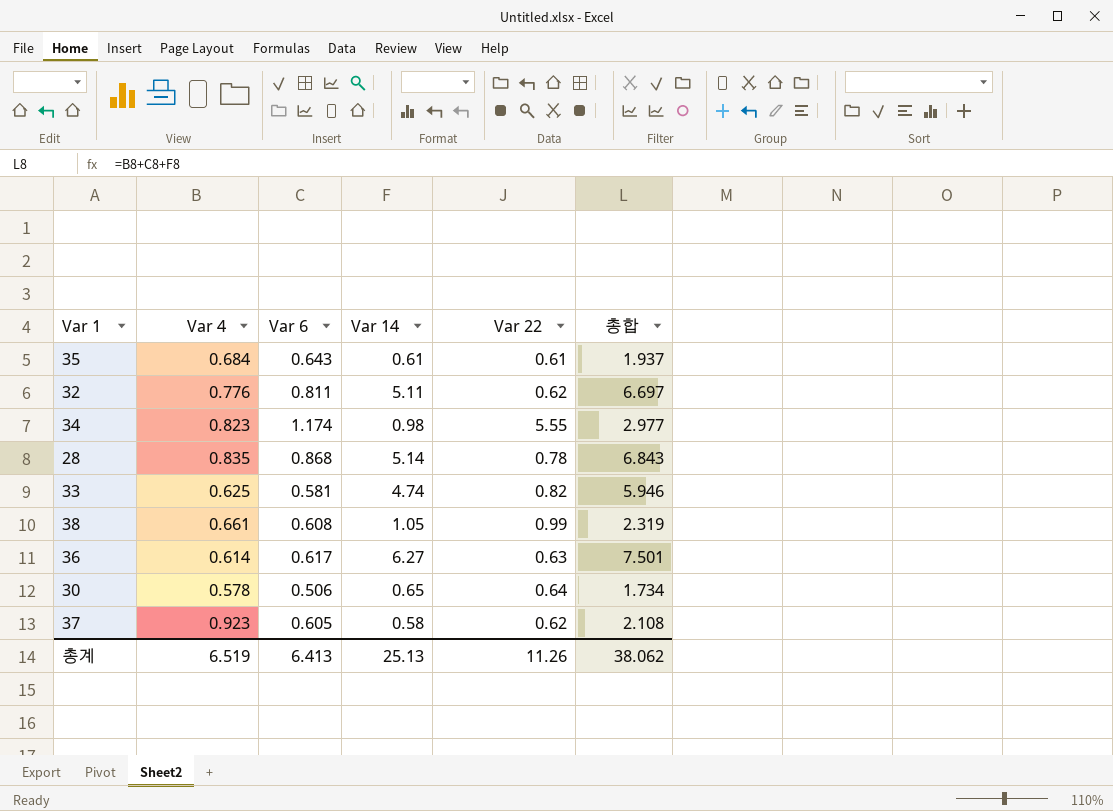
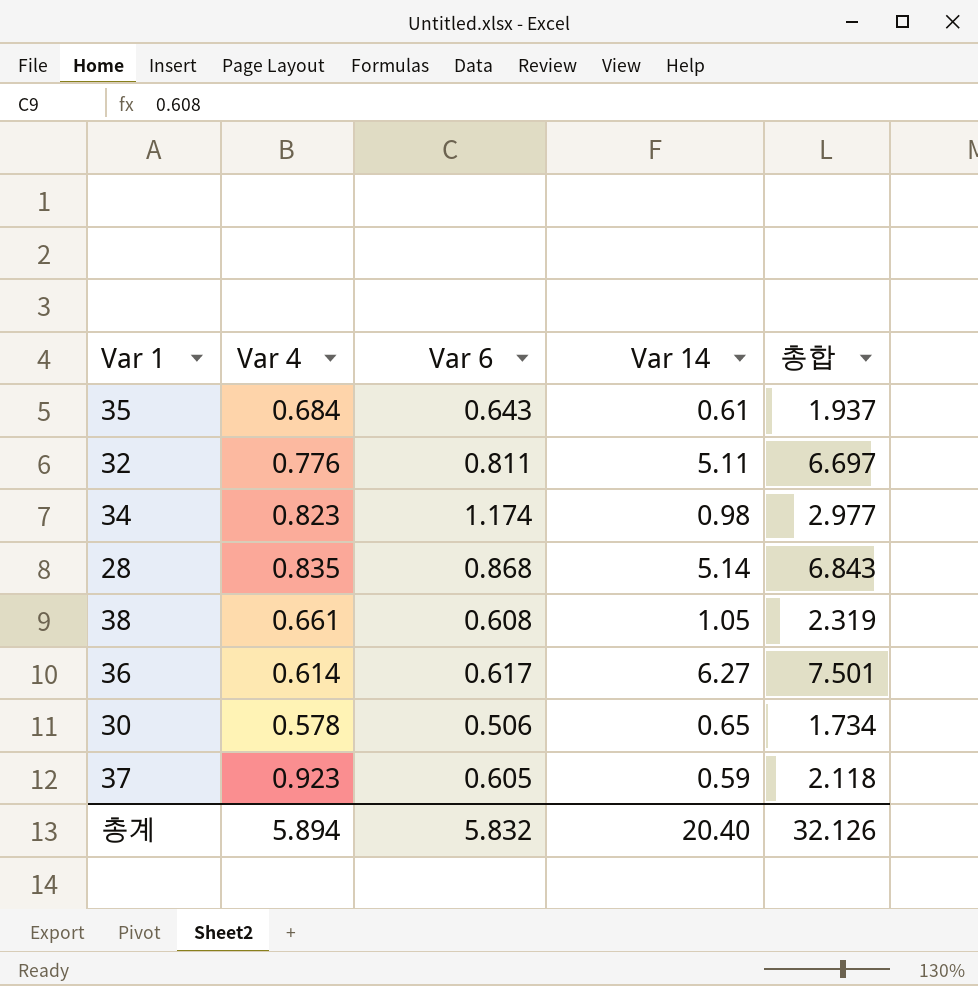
column Var 22 | position: 5 -> none
row 33: 0.625 | 0.581 | 4.74 | 0.82 | 5.946 -> none
37 | Var 14: 0.58 -> 0.59
37 | 총합: 2.108 -> 2.118
총계 | Var 4: 6.519 -> 5.894
총계 | Var 6: 6.413 -> 5.832
총계 | Var 14: 25.13 -> 20.40
총계 | 총합: 38.062 -> 32.126

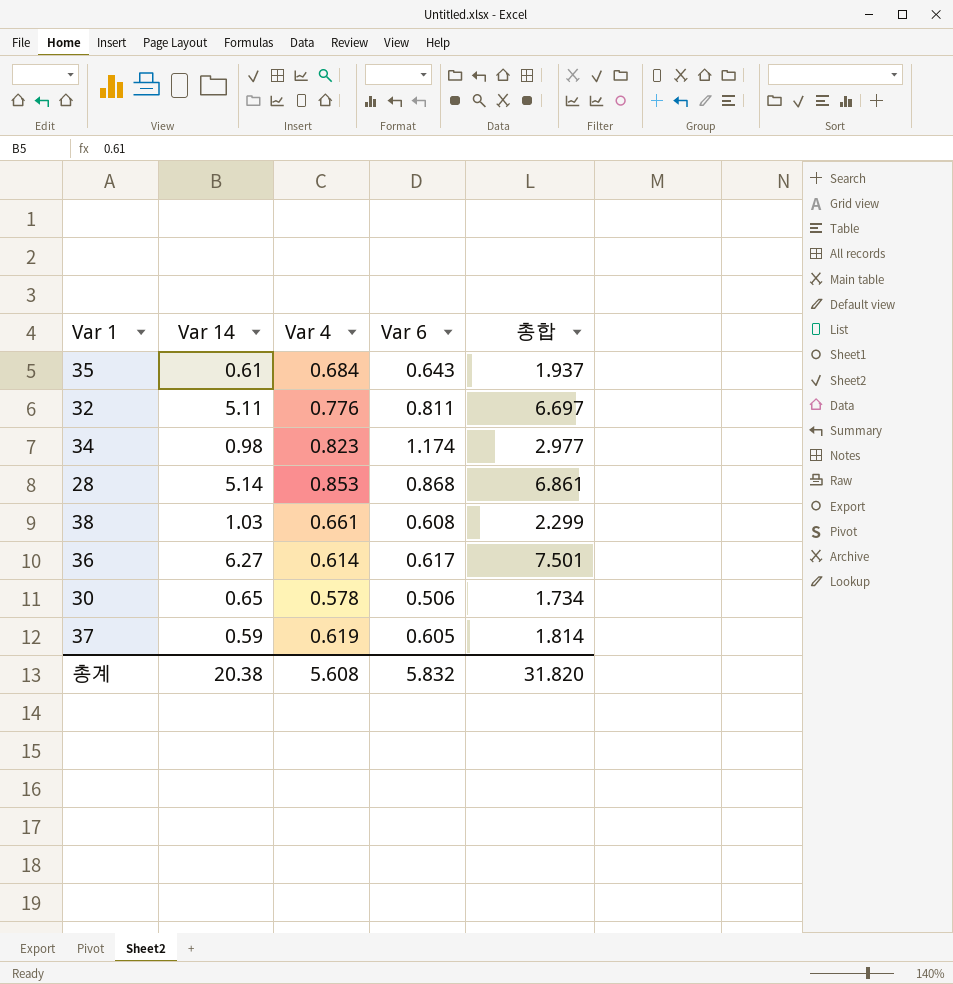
column Var 14 | position: 4 -> 2
28 | Var 4: 0.835 -> 0.853
28 | 총합: 6.843 -> 6.861
38 | Var 14: 1.05 -> 1.03
38 | 총합: 2.319 -> 2.299
37 | Var 4: 0.923 -> 0.619
37 | 총합: 2.118 -> 1.814
총계 | Var 14: 20.40 -> 20.38
총계 | Var 4: 5.894 -> 5.608
총계 | 총합: 32.126 -> 31.820

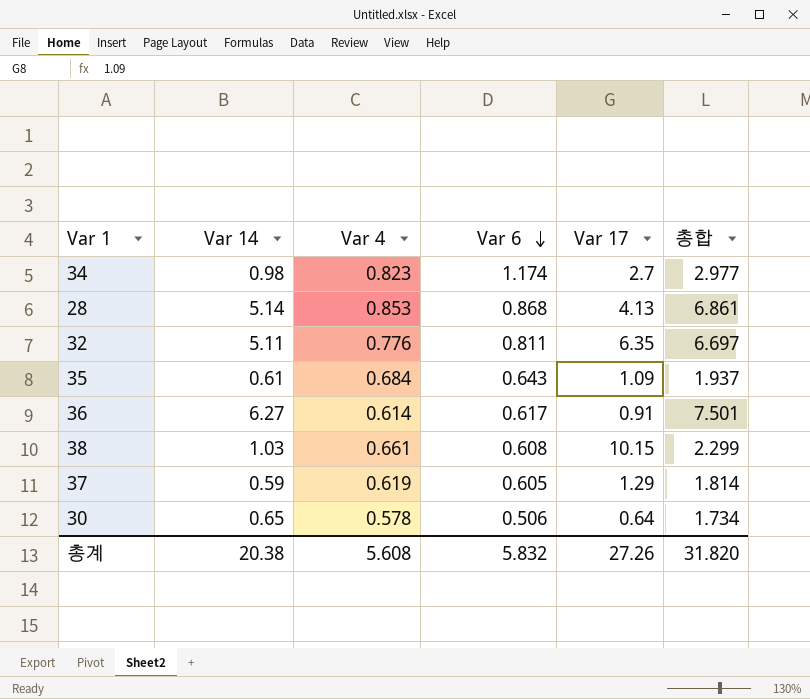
row order: none -> Var 6 descending
column Var 17 | position: none -> 5

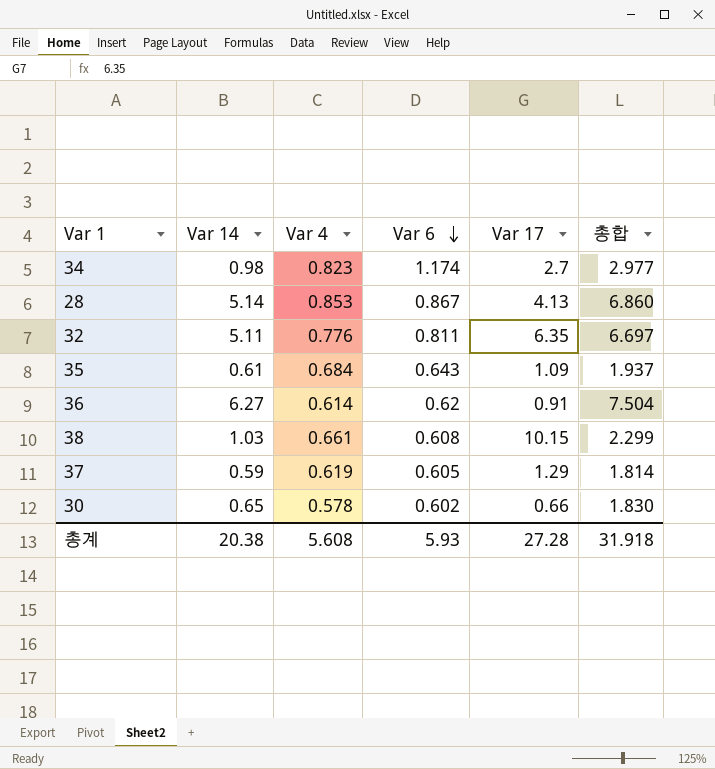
28 | Var 6: 0.868 -> 0.867
28 | 총합: 6.861 -> 6.860
36 | Var 6: 0.617 -> 0.62
36 | 총합: 7.501 -> 7.504
30 | Var 6: 0.506 -> 0.602
30 | Var 17: 0.64 -> 0.66
30 | 총합: 1.734 -> 1.830
총계 | Var 6: 5.832 -> 5.93
총계 | Var 17: 27.26 -> 27.28
총계 | 총합: 31.820 -> 31.918

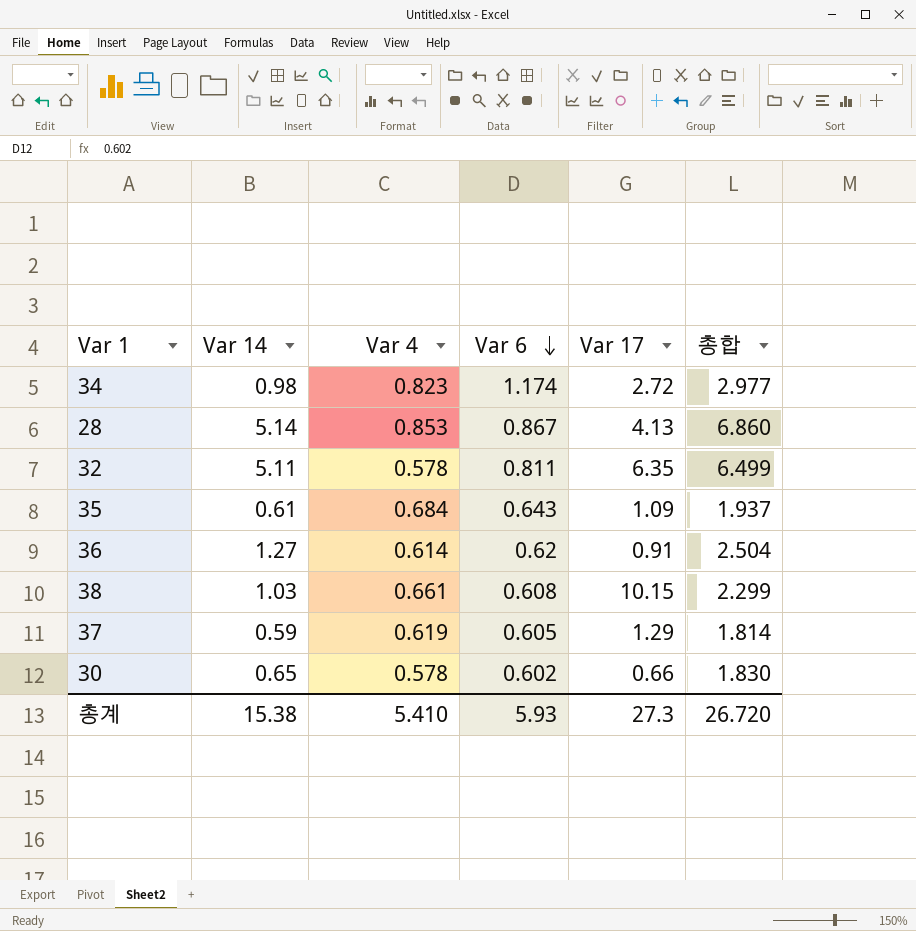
34 | Var 17: 2.7 -> 2.72
32 | Var 4: 0.776 -> 0.578
32 | 총합: 6.697 -> 6.499
36 | Var 14: 6.27 -> 1.27
36 | 총합: 7.504 -> 2.504
총계 | Var 14: 20.38 -> 15.38
총계 | Var 4: 5.608 -> 5.410
총계 | Var 17: 27.28 -> 27.3
총계 | 총합: 31.918 -> 26.720

